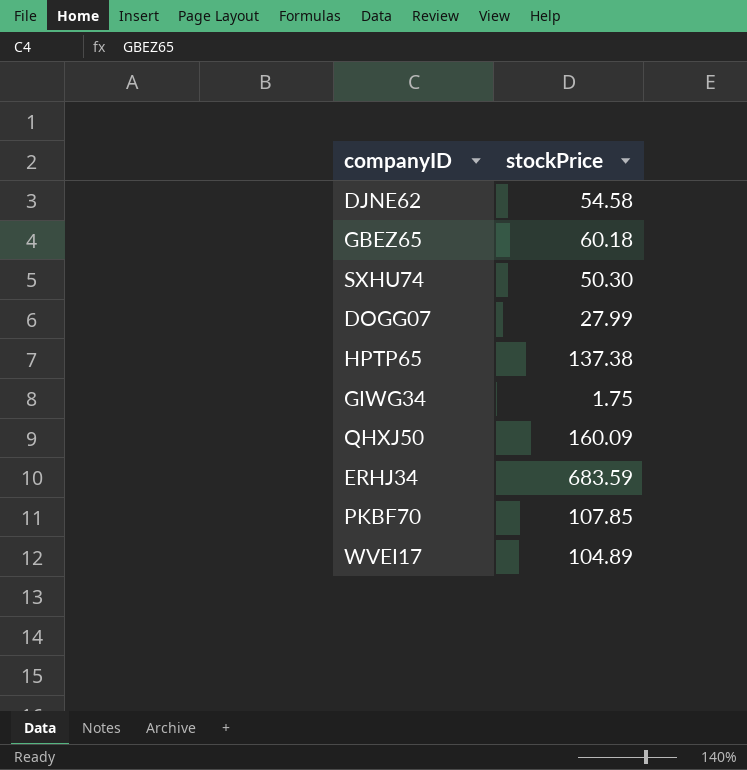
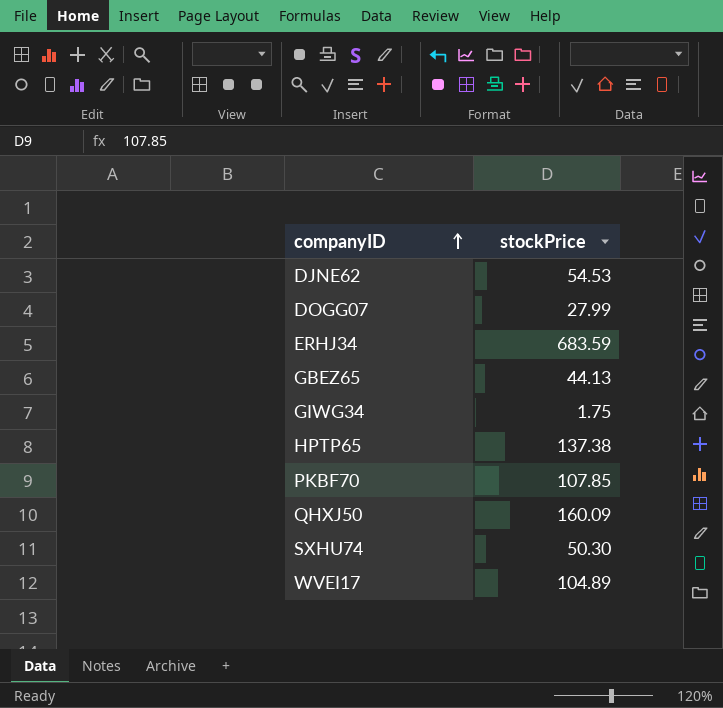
row order: none -> companyID ascending
DJNE62 | stockPrice: 54.58 -> 54.53
GBEZ65 | stockPrice: 60.18 -> 44.13

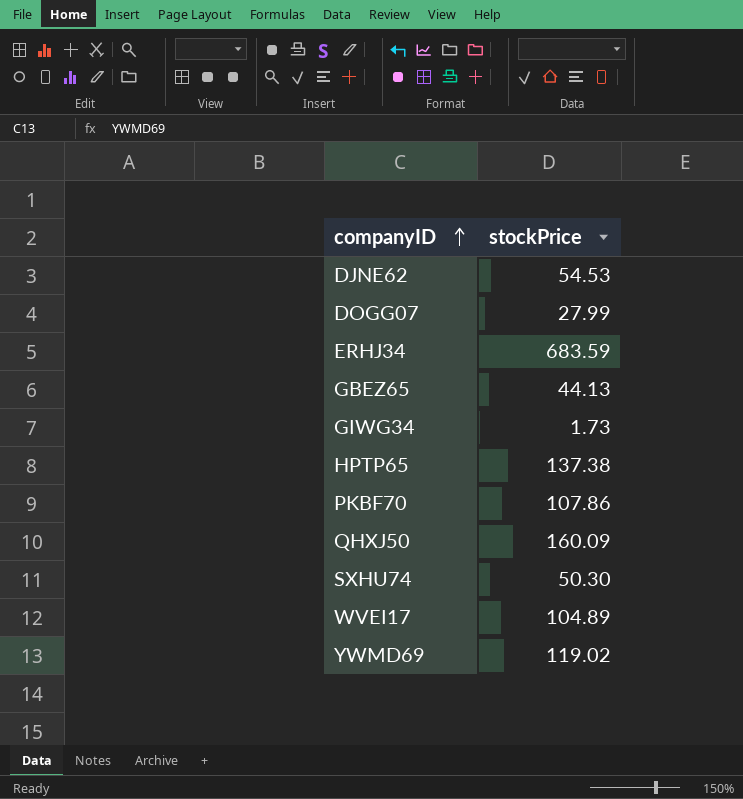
GIWG34 | stockPrice: 1.75 -> 1.73
PKBF70 | stockPrice: 107.85 -> 107.86
row YWMD69: none -> 119.02

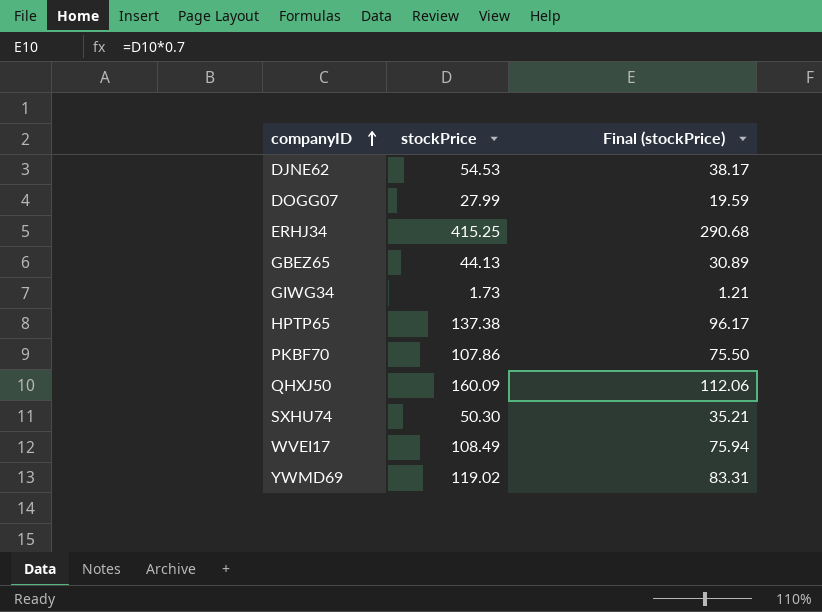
column Final (stockPrice) | formula: none -> [stockPrice] * 0.7
ERHJ34 | stockPrice: 683.59 -> 415.25
WVEI17 | stockPrice: 104.89 -> 108.49

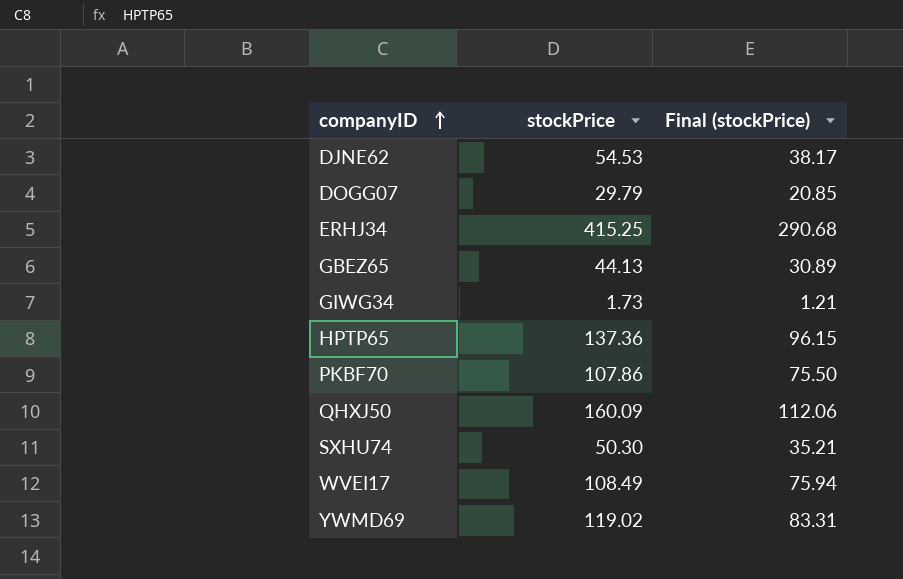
DOGG07 | stockPrice: 27.99 -> 29.79
DOGG07 | Final (stockPrice): 19.59 -> 20.85
HPTP65 | stockPrice: 137.38 -> 137.36
HPTP65 | Final (stockPrice): 96.17 -> 96.15

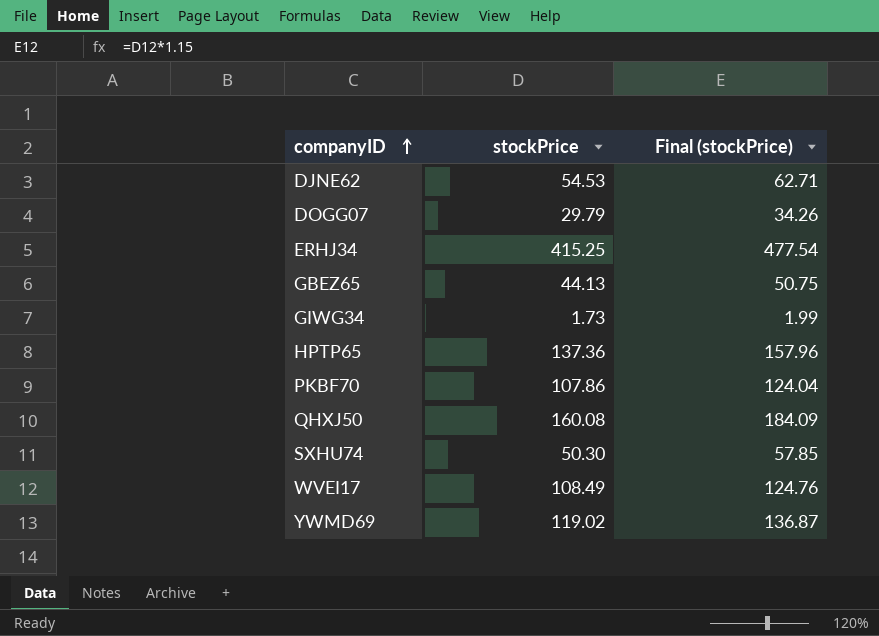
column Final (stockPrice) | formula: [stockPrice] * 0.7 -> [stockPrice] * 1.15
QHXJ50 | stockPrice: 160.09 -> 160.08

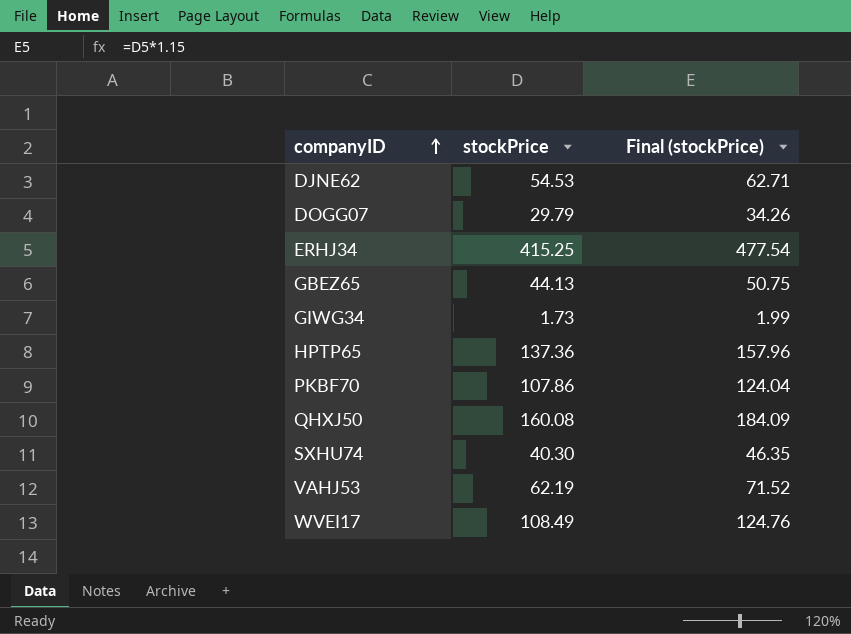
row YWMD69: 119.02 | 136.87 -> none
SXHU74 | stockPrice: 50.30 -> 40.30
SXHU74 | Final (stockPrice): 57.85 -> 46.35
row VAHJ53: none -> 62.19 | 71.52

